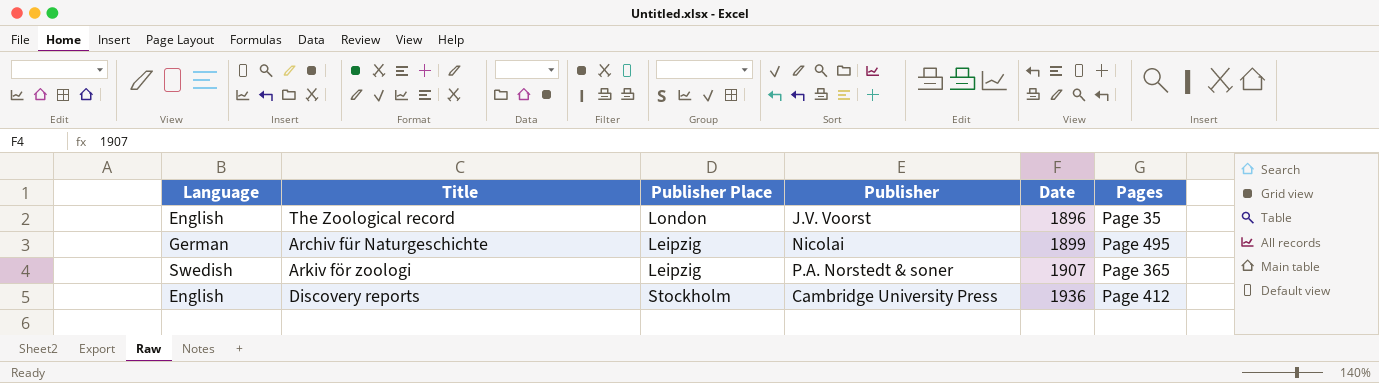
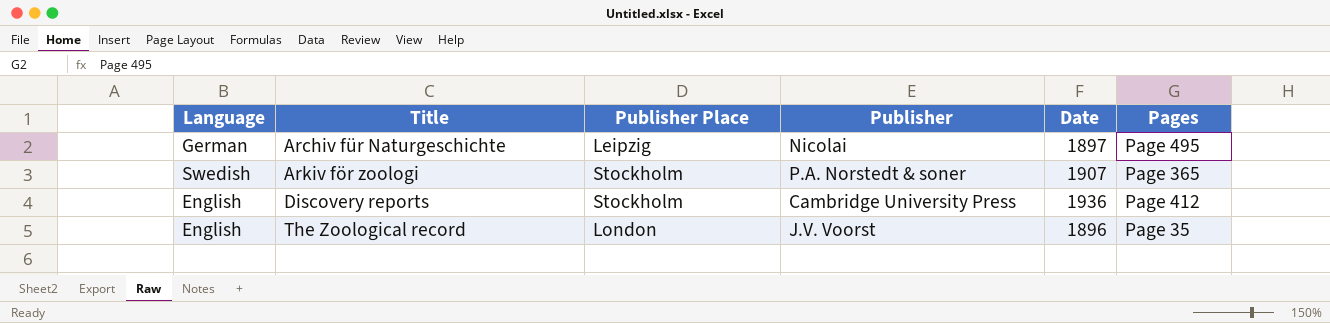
row order: Date ascending -> Title ascending
Archiv für Naturgeschichte | Date: 1899 -> 1897
Arkiv för zoologi | Publisher Place: Leipzig -> Stockholm

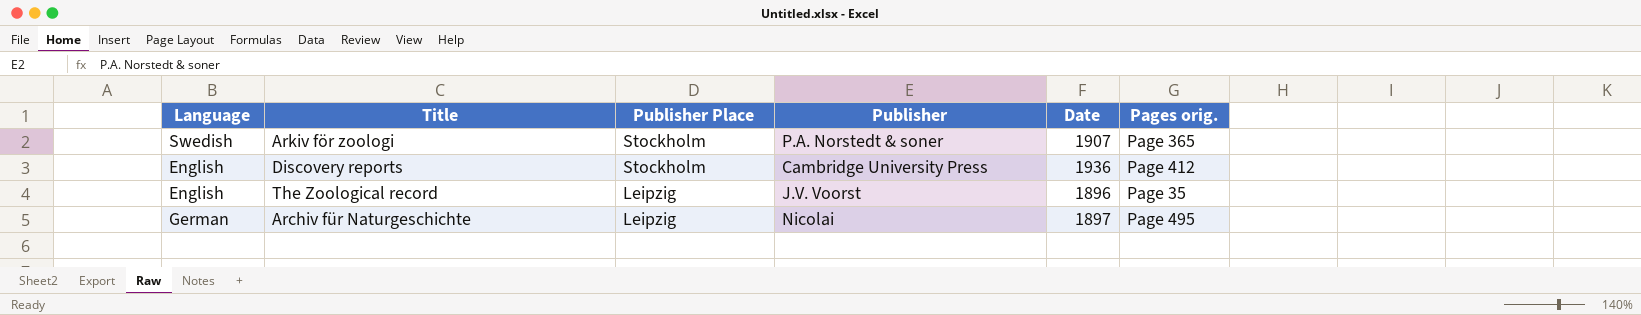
row order: Title ascending -> Publisher Place descending
column name: Pages -> Pages orig.
The Zoological record | Publisher Place: London -> Leipzig

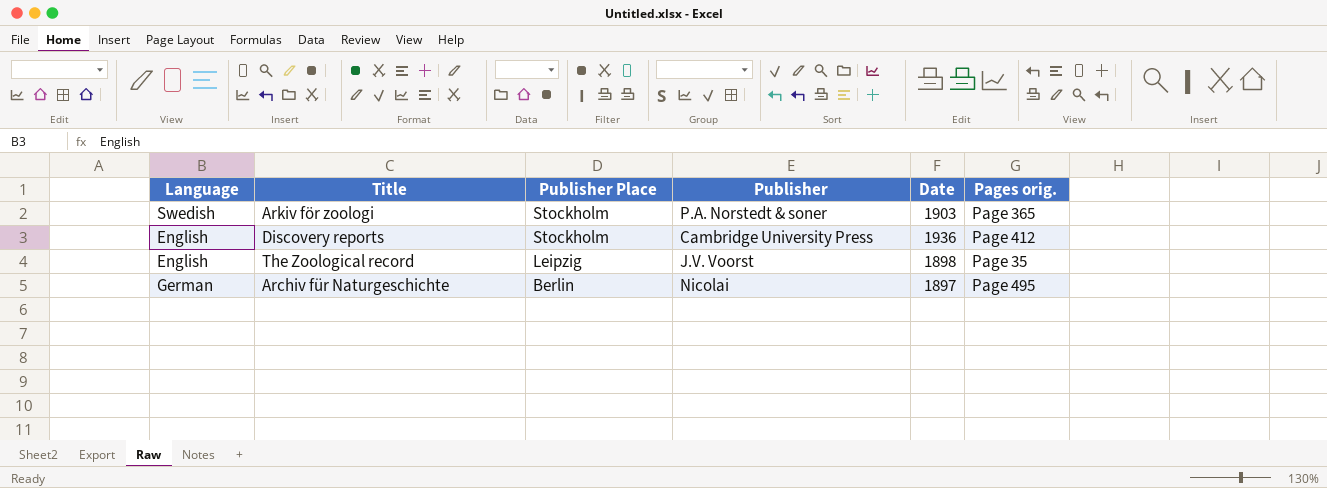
Arkiv för zoologi | Date: 1907 -> 1903
The Zoological record | Date: 1896 -> 1898
Archiv für Naturgeschichte | Publisher Place: Leipzig -> Berlin

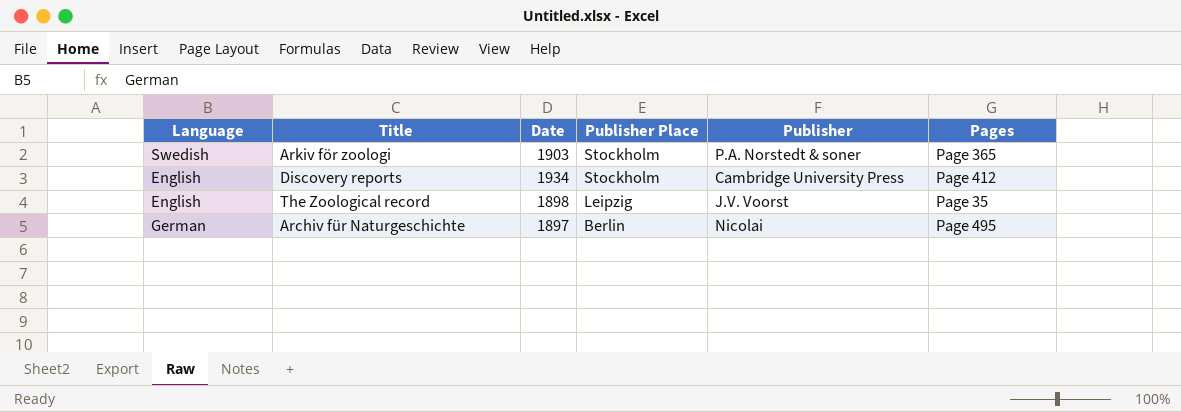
column Date | position: 5 -> 3
column name: Pages orig. -> Pages
Discovery reports | Date: 1936 -> 1934

